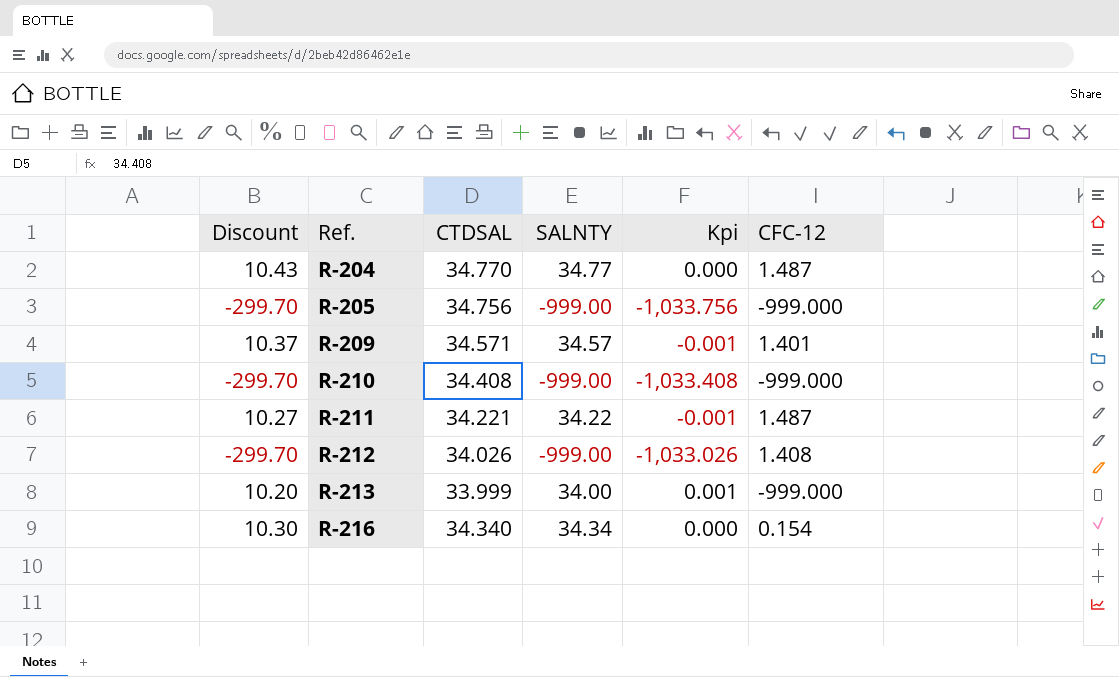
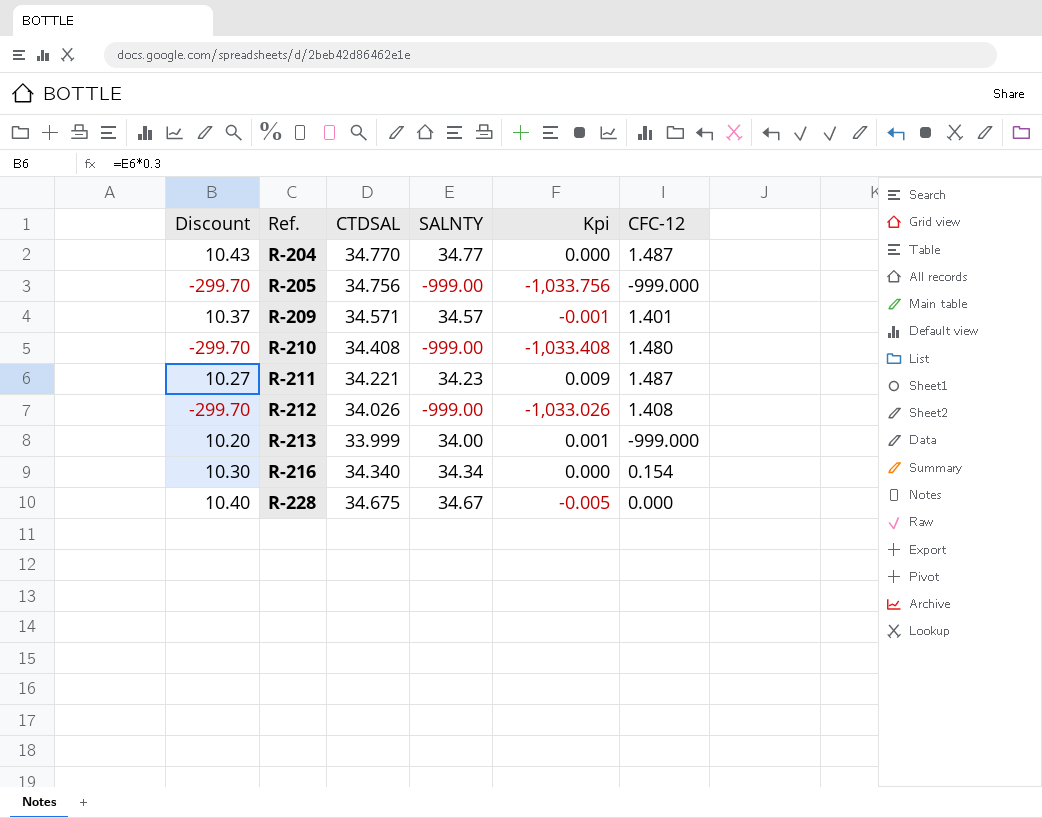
R-210 | CFC-12: -999.000 -> 1.480
R-211 | SALNTY: 34.22 -> 34.23
R-211 | Kpi: -0.001 -> 0.009
row R-228: none -> 10.40 | 34.675 | 34.67 | -0.005 | 0.000

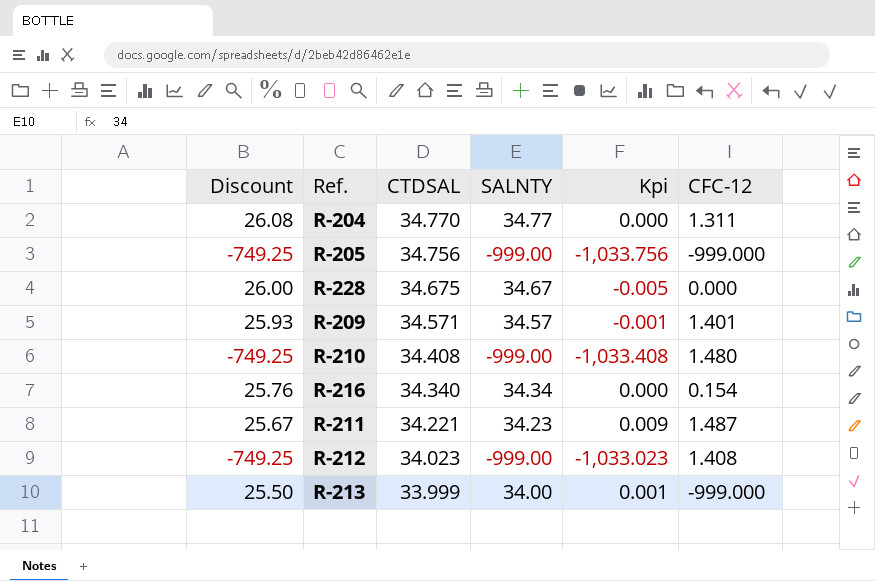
row order: Ref. ascending -> CTDSAL descending
column Discount | formula: [SALNTY] * 0.3 -> [SALNTY] * 0.75
R-204 | CFC-12: 1.487 -> 1.311
R-212 | CTDSAL: 34.026 -> 34.023
R-212 | Kpi: -1,033.026 -> -1,033.023

